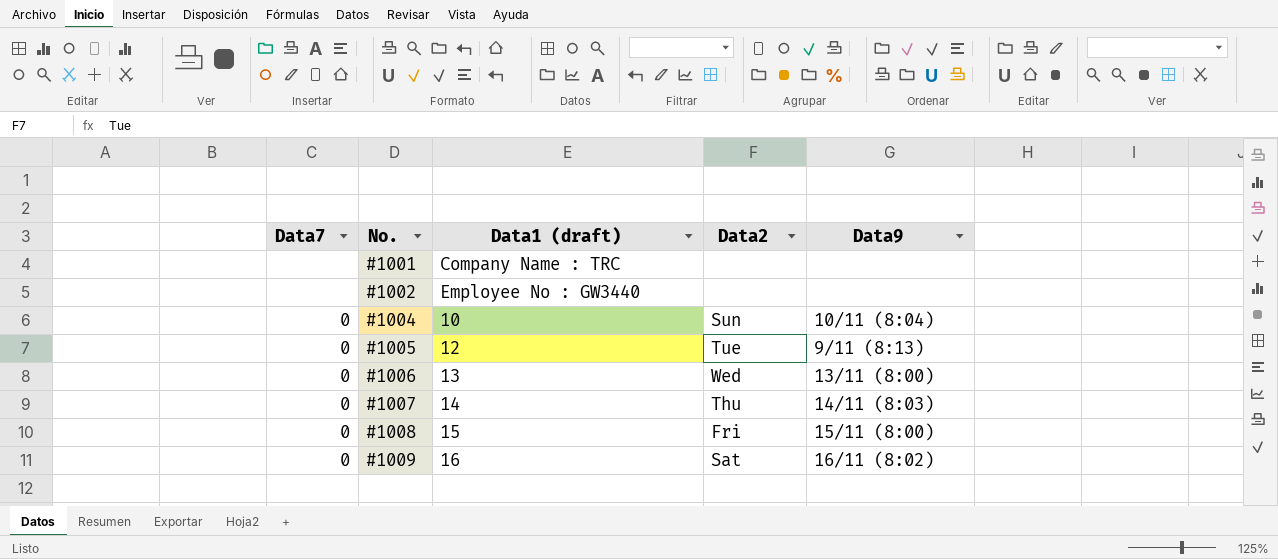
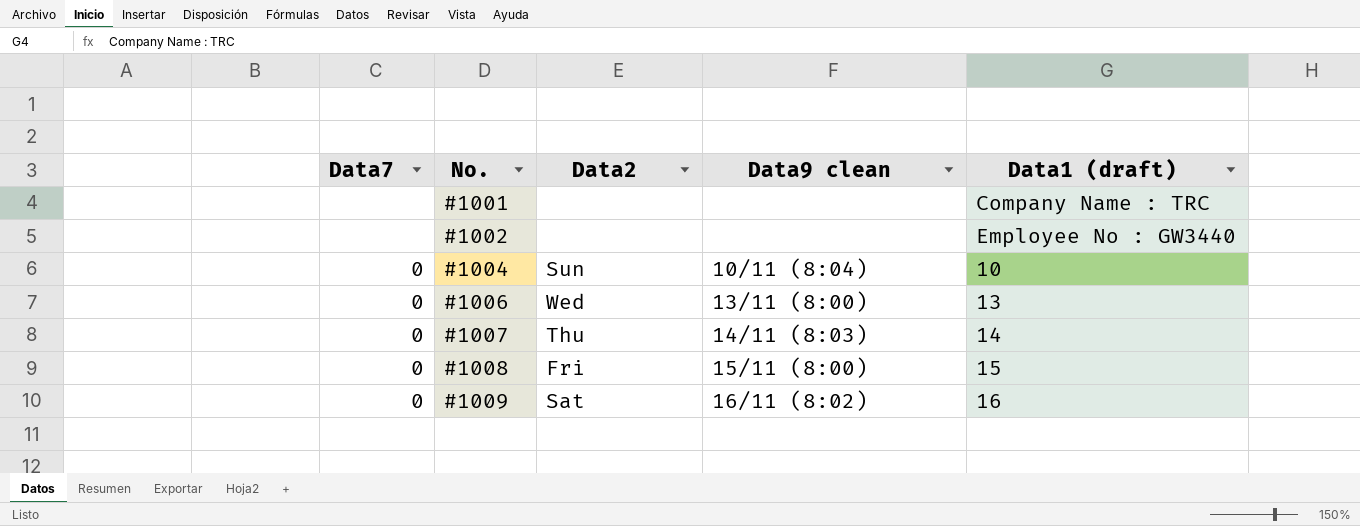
column name: Data9 -> Data9 clean
column Data1 (draft) | position: 3 -> 5
row #1005: 0 | 12 | Tue | 9/11 (8:13) -> none

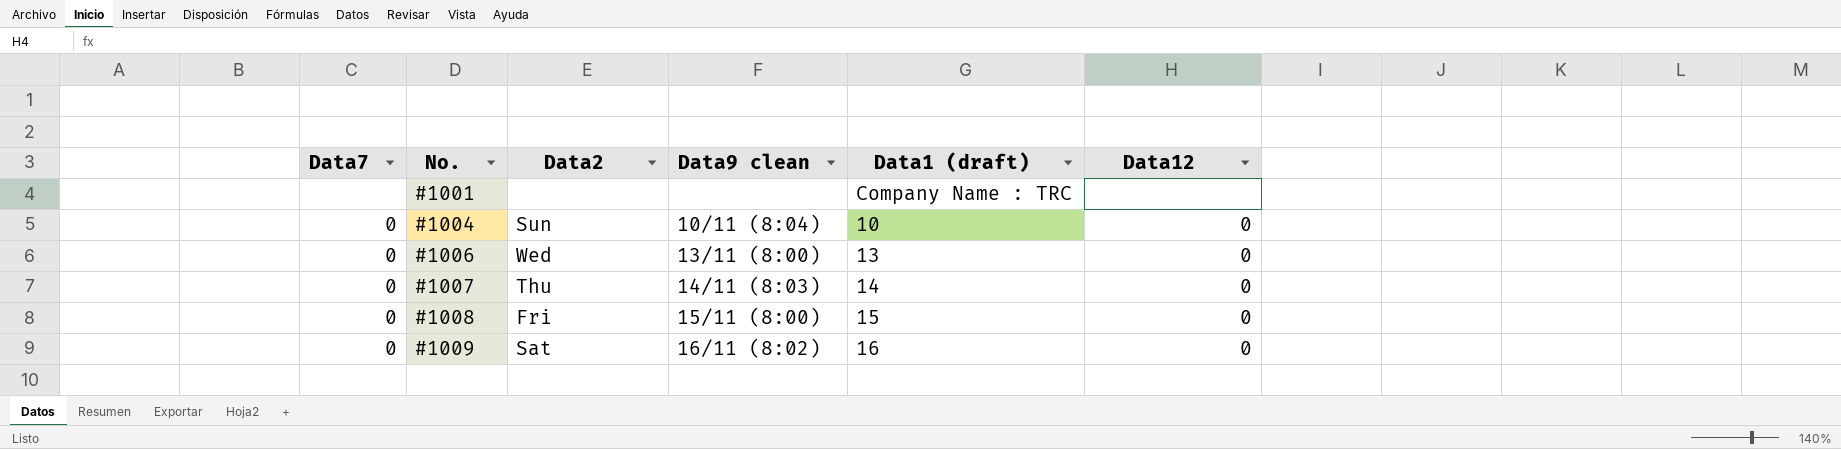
column Data12 | position: none -> 6
row #1002: none | none | none | Employee No : GW3440 -> none

